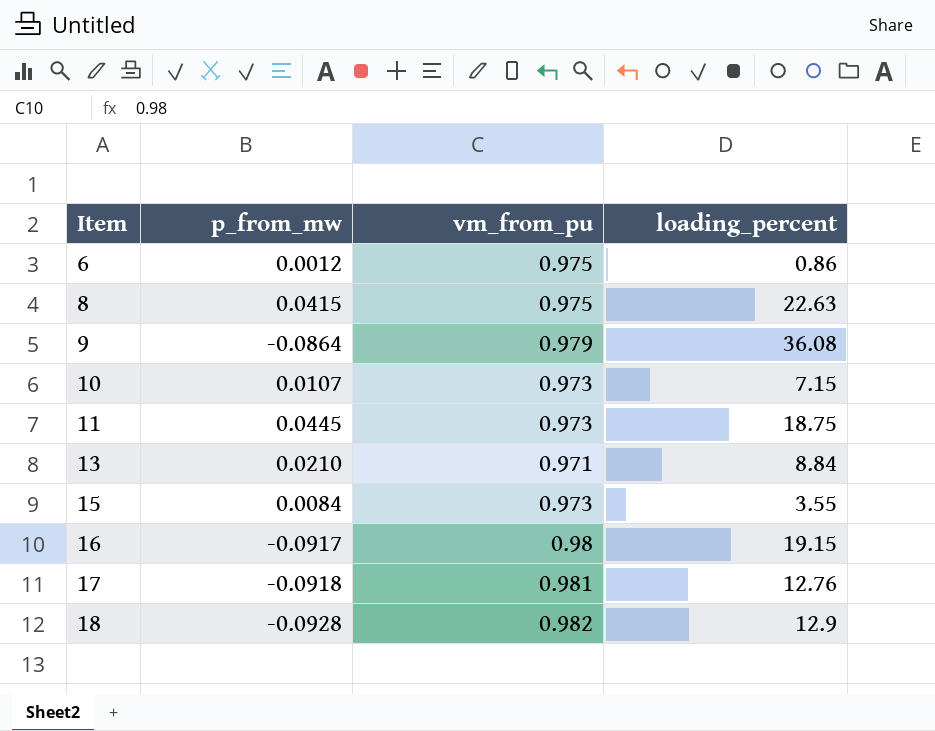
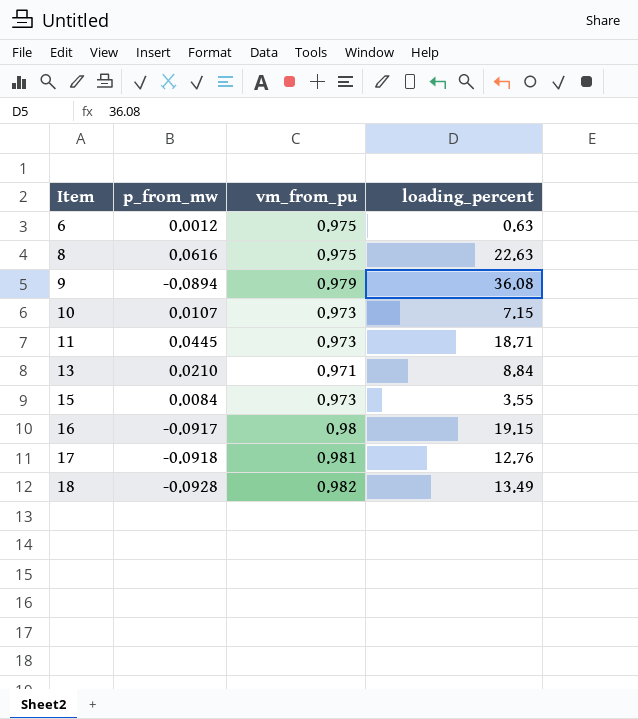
6 | loading_percent: 0.86 -> 0.63
8 | p_from_mw: 0.0415 -> 0.0616
9 | p_from_mw: -0.0864 -> -0.0894
11 | loading_percent: 18.75 -> 18.71
18 | loading_percent: 12.9 -> 13.49

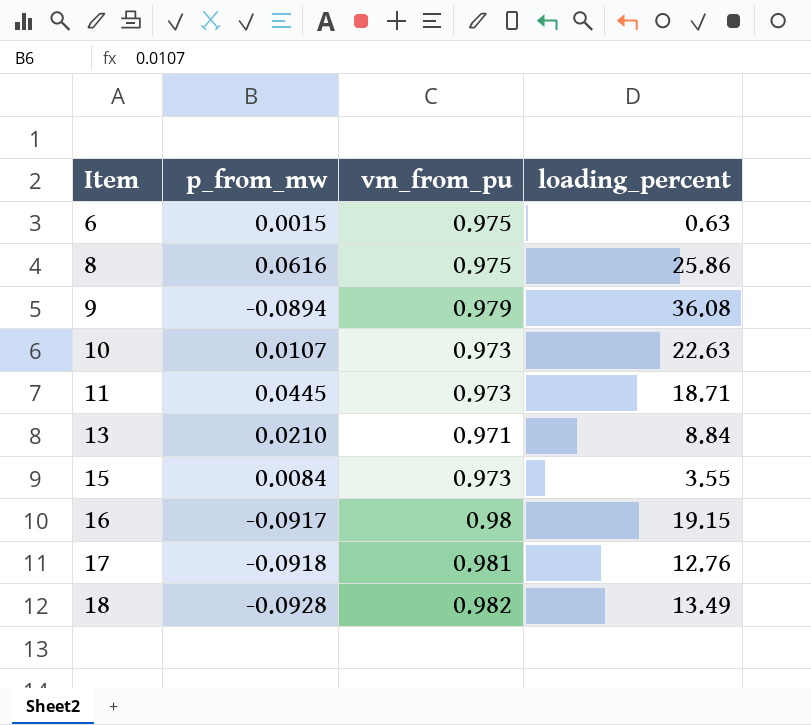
6 | p_from_mw: 0.0012 -> 0.0015
8 | loading_percent: 22.63 -> 25.86
10 | loading_percent: 7.15 -> 22.63

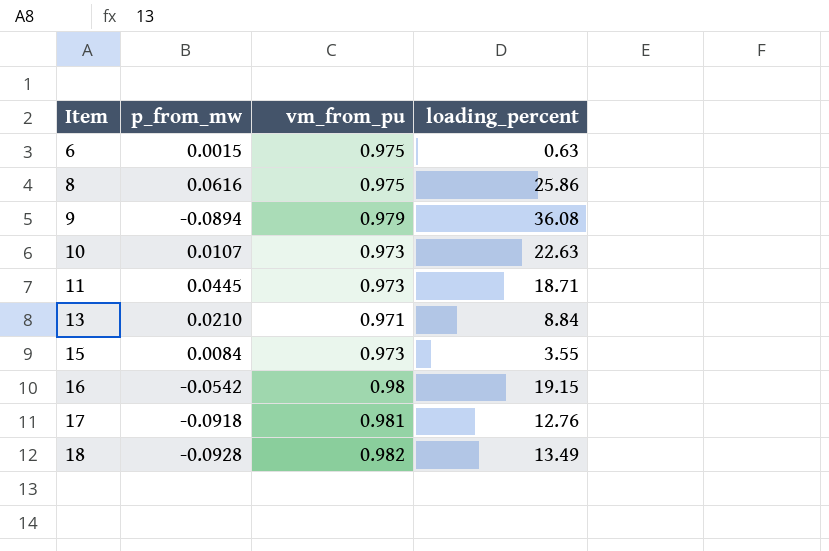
16 | p_from_mw: -0.0917 -> -0.0542

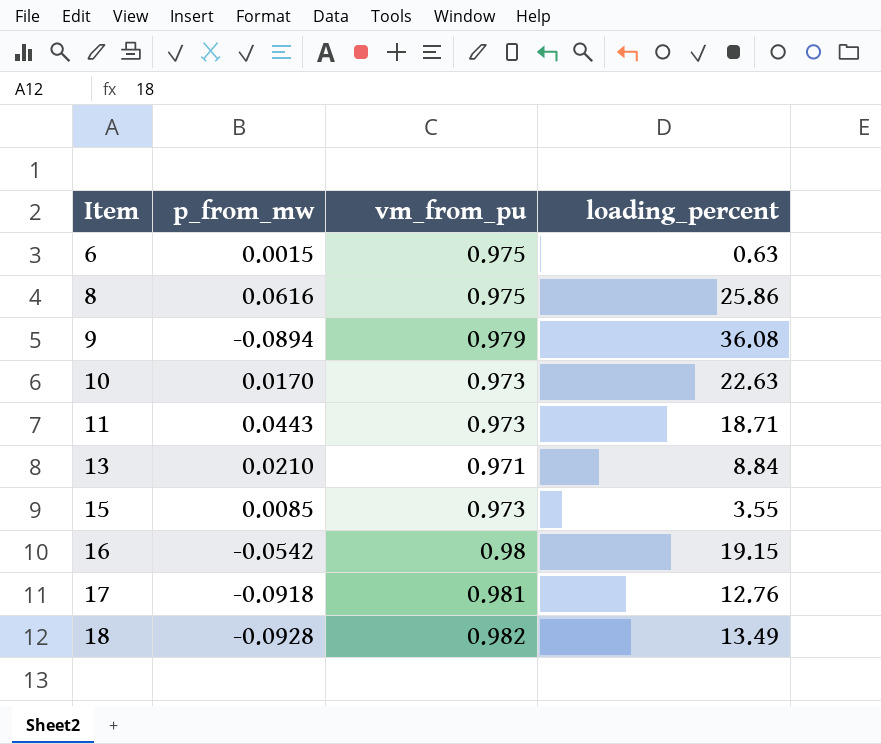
10 | p_from_mw: 0.0107 -> 0.0170
11 | p_from_mw: 0.0445 -> 0.0443
15 | p_from_mw: 0.0084 -> 0.0085

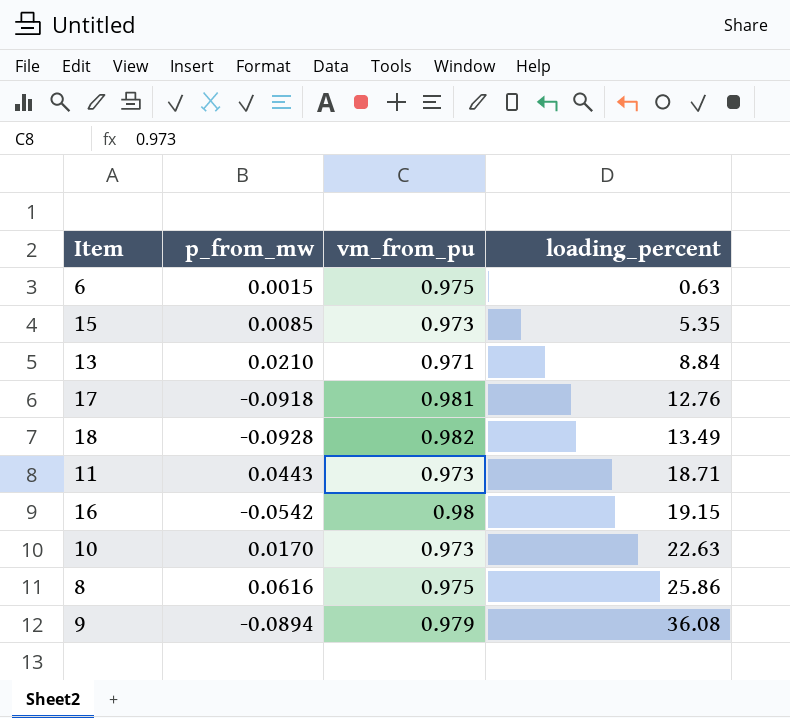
row order: Item ascending -> loading_percent ascending
15 | loading_percent: 3.55 -> 5.35

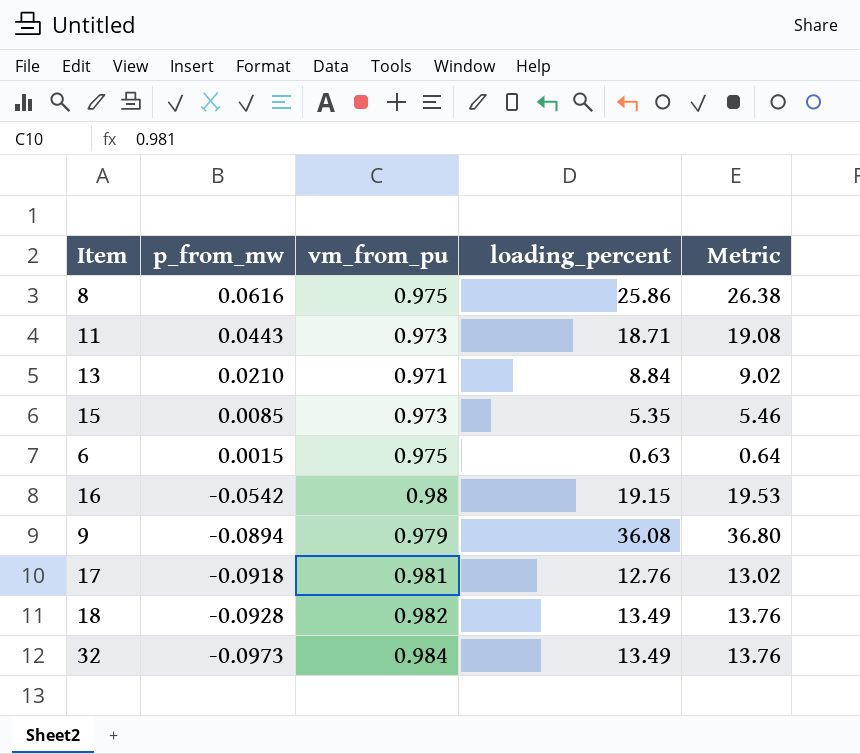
row order: loading_percent ascending -> p_from_mw descending
column Metric | formula: none -> [loading_percent] * 1.02
row 10: 0.0170 | 0.973 | 22.63 -> none
row 32: none -> -0.0973 | 0.984 | 13.49 | 13.76

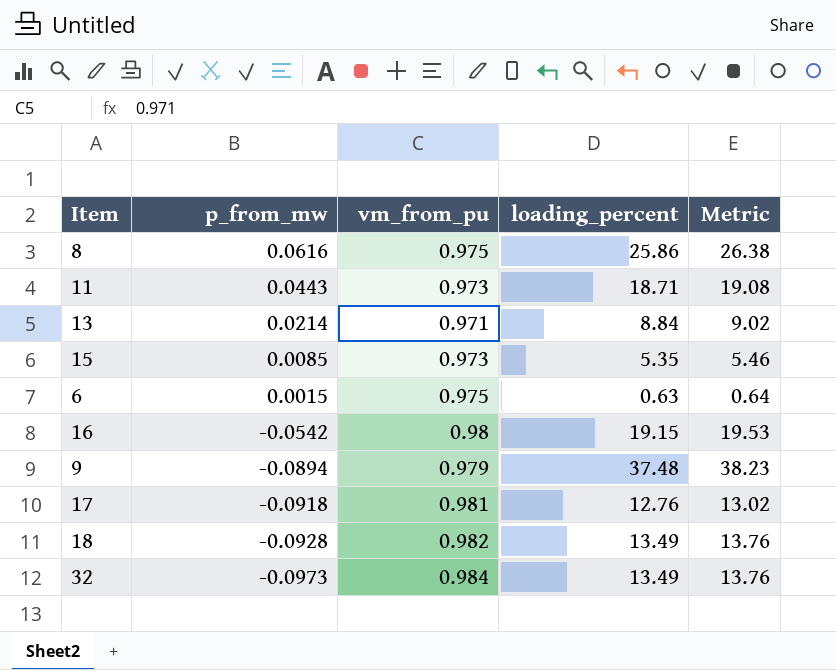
13 | p_from_mw: 0.0210 -> 0.0214
9 | loading_percent: 36.08 -> 37.48
9 | Metric: 36.80 -> 38.23

